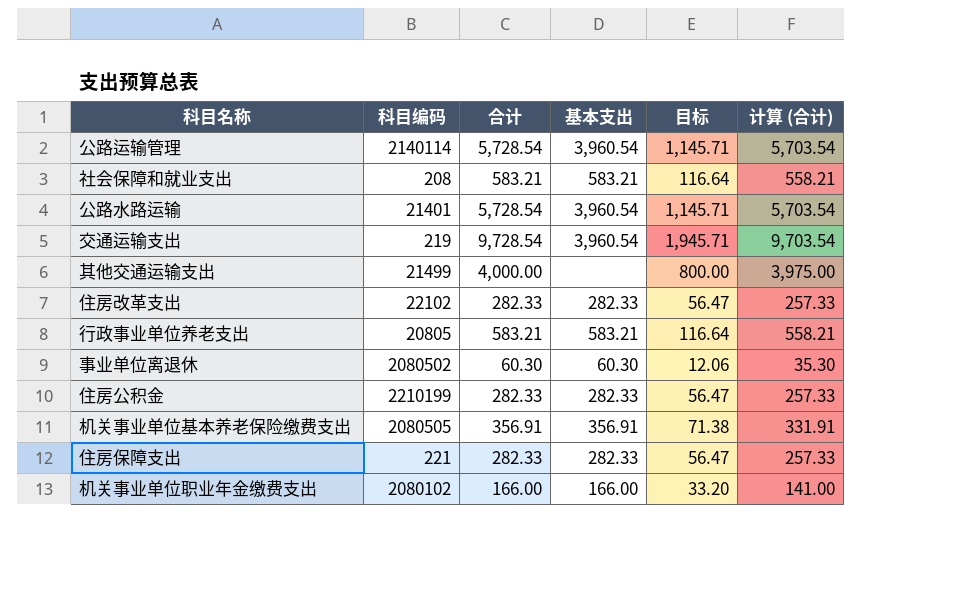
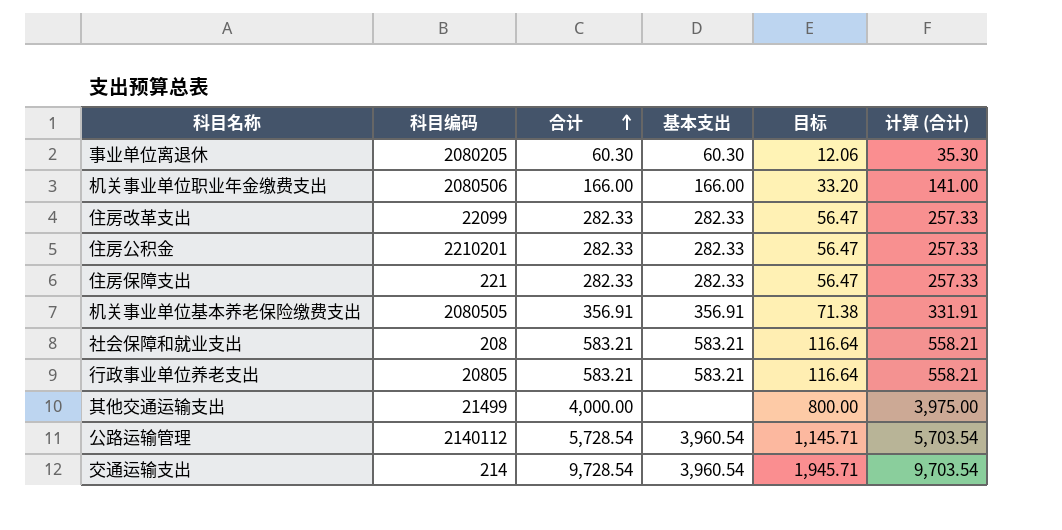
row order: none -> 合计 ascending
row 公路水路运输: 21401 | 5,728.54 | 3,960.54 | 1,145.71 | 5,703.54 -> none
事业单位离退休 | 科目编码: 2080502 -> 2080205
机关事业单位职业年金缴费支出 | 科目编码: 2080102 -> 2080506
住房改革支出 | 科目编码: 22102 -> 22099
住房公积金 | 科目编码: 2210199 -> 2210201
公路运输管理 | 科目编码: 2140114 -> 2140112
交通运输支出 | 科目编码: 219 -> 214

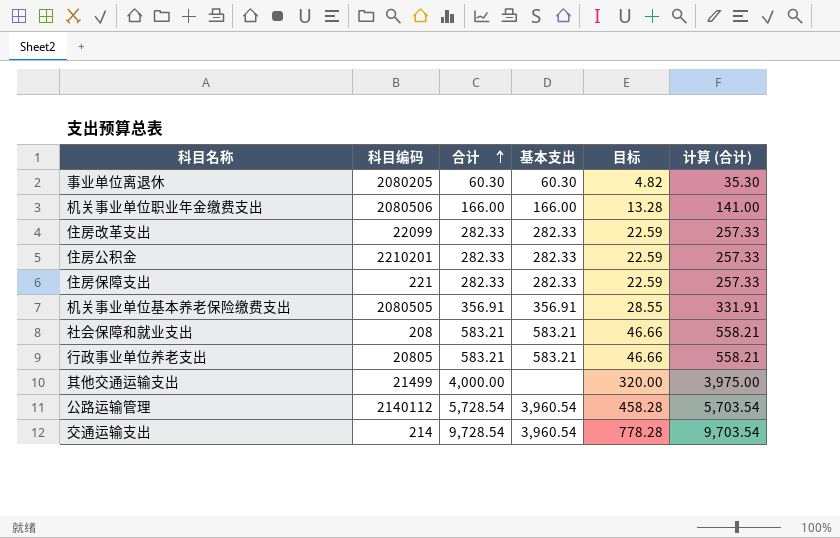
column 目标 | formula: [合计] * 0.2 -> [合计] * 0.08

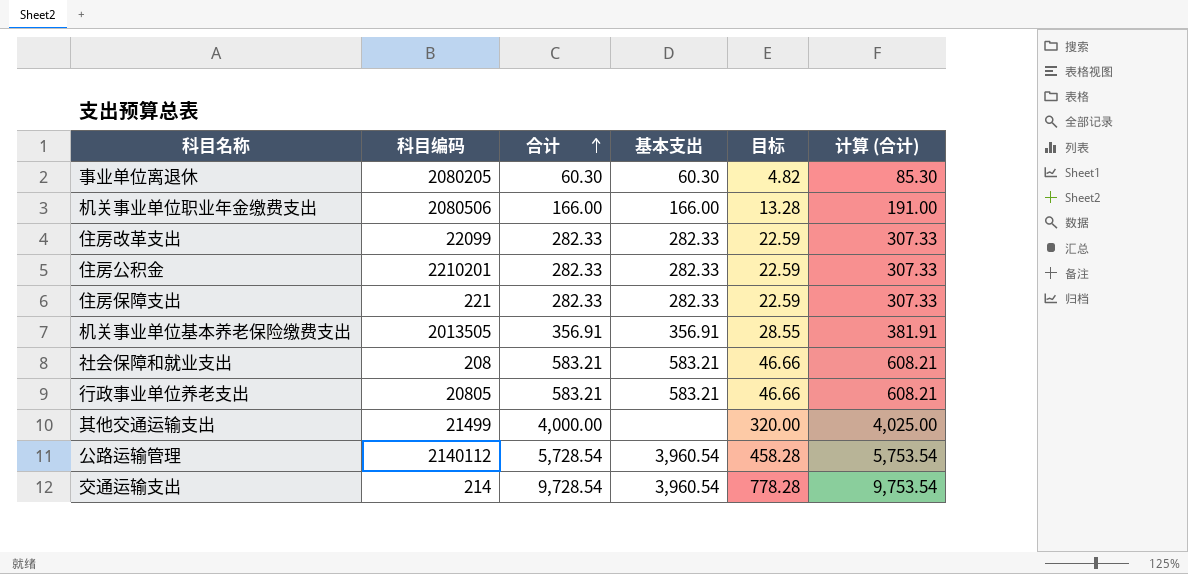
column 计算 (合计) | formula: [合计] - 25 -> [合计] + 25
机关事业单位基本养老保险缴费支出 | 科目编码: 2080505 -> 2013505

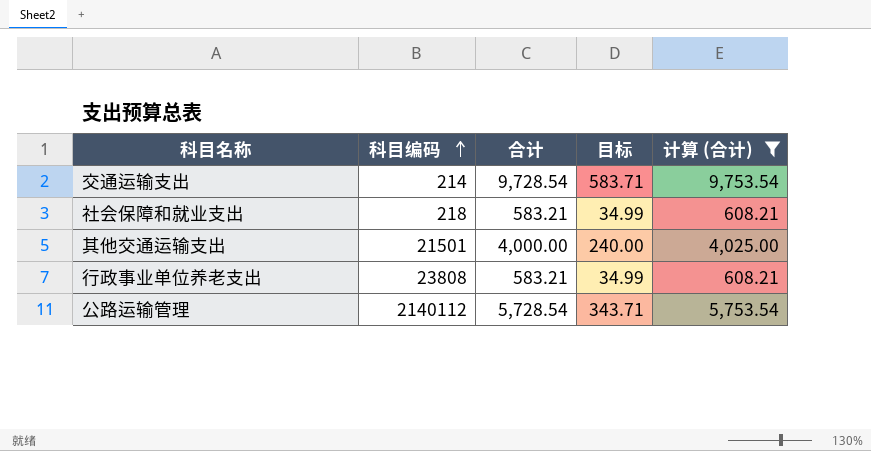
filter: none -> 计算 (合计) >= 608.21
row order: 合计 ascending -> 科目编码 ascending
column 基本支出 | position: 4 -> none
column 目标 | formula: [合计] * 0.08 -> [合计] * 0.06
社会保障和就业支出 | 科目编码: 208 -> 218
其他交通运输支出 | 科目编码: 21499 -> 21501
行政事业单位养老支出 | 科目编码: 20805 -> 23808

